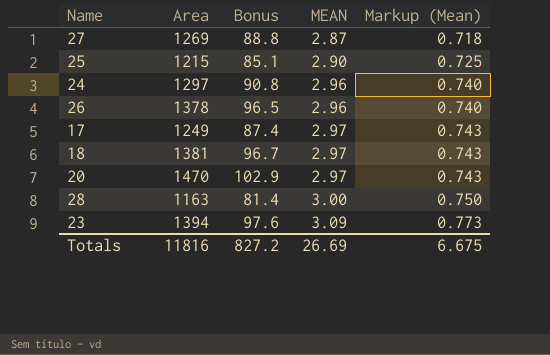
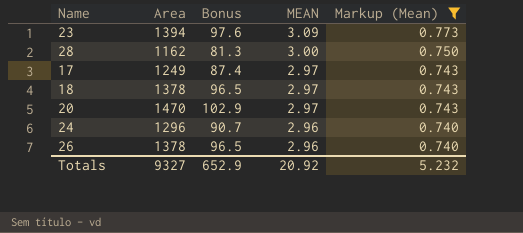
filter: none -> Markup (Mean) >= 0.740
row order: MEAN ascending -> MEAN descending
28 | Area: 1163 -> 1162
28 | Bonus: 81.4 -> 81.3
18 | Area: 1381 -> 1378
18 | Bonus: 96.7 -> 96.5
24 | Area: 1297 -> 1296
24 | Bonus: 90.8 -> 90.7
Totals | Area: 11816 -> 9327
Totals | Bonus: 827.2 -> 652.9
Totals | MEAN: 26.69 -> 20.92
Totals | Markup (Mean): 6.675 -> 5.232

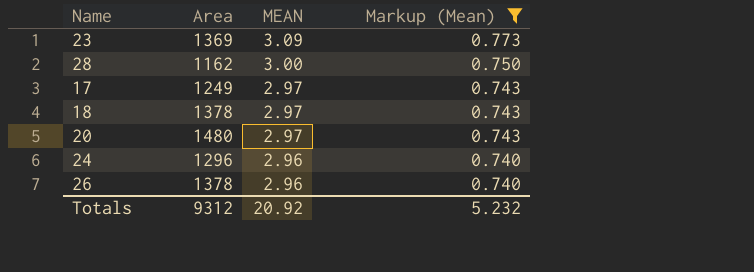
column Bonus | formula: [Area] * 0.07 -> none
23 | Area: 1394 -> 1369
20 | Area: 1470 -> 1480
Totals | Area: 9327 -> 9312

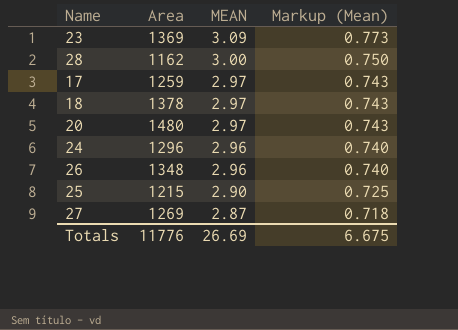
filter: Markup (Mean) >= 0.740 -> none
17 | Area: 1249 -> 1259
26 | Area: 1378 -> 1348
Totals | Area: 9312 -> 11776
Totals | MEAN: 20.92 -> 26.69
Totals | Markup (Mean): 5.232 -> 6.675

